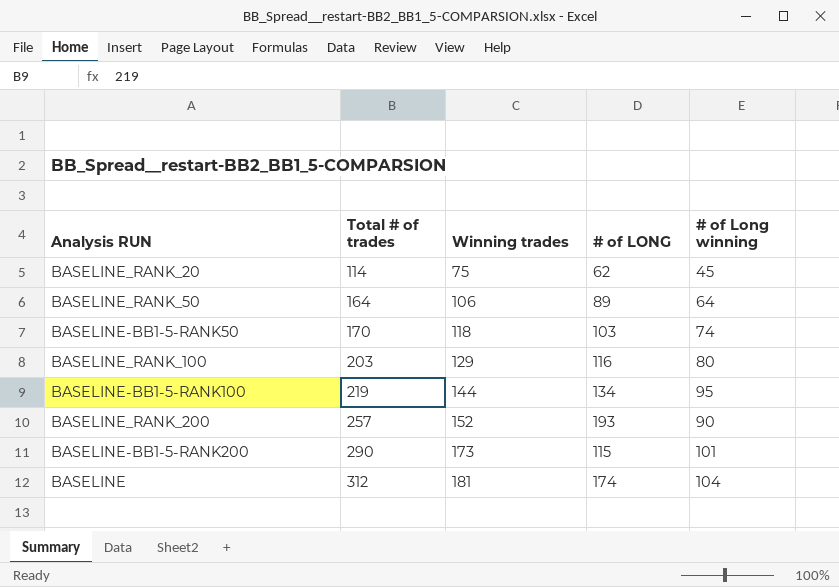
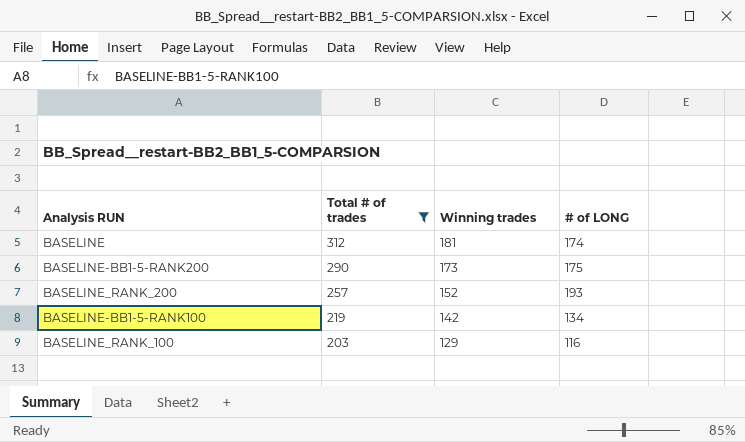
filter: none -> Total # of trades >= 203
row order: Total # of trades ascending -> Total # of trades descending
column # of Long winning | position: 5 -> none
BASELINE-BB1-5-RANK200 | # of LONG: 115 -> 175
BASELINE-BB1-5-RANK100 | Winning trades: 144 -> 142

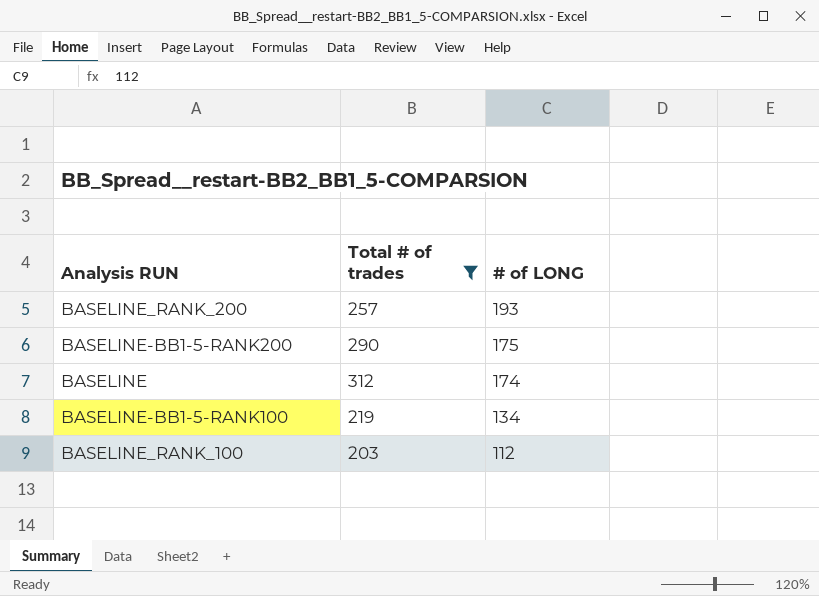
row order: Total # of trades descending -> # of LONG descending
column Winning trades | position: 3 -> none
BASELINE_RANK_100 | # of LONG: 116 -> 112

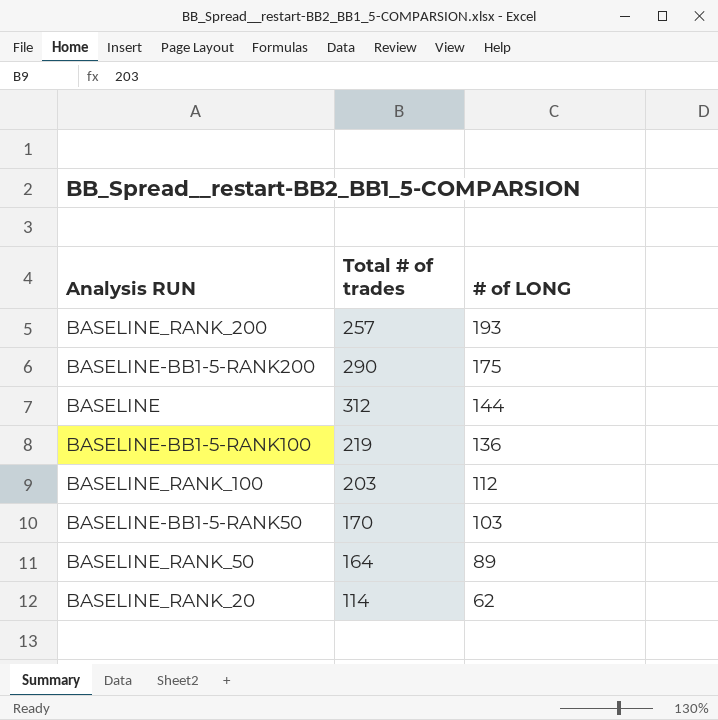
filter: Total # of trades >= 203 -> none
BASELINE | # of LONG: 174 -> 144
BASELINE-BB1-5-RANK100 | # of LONG: 134 -> 136

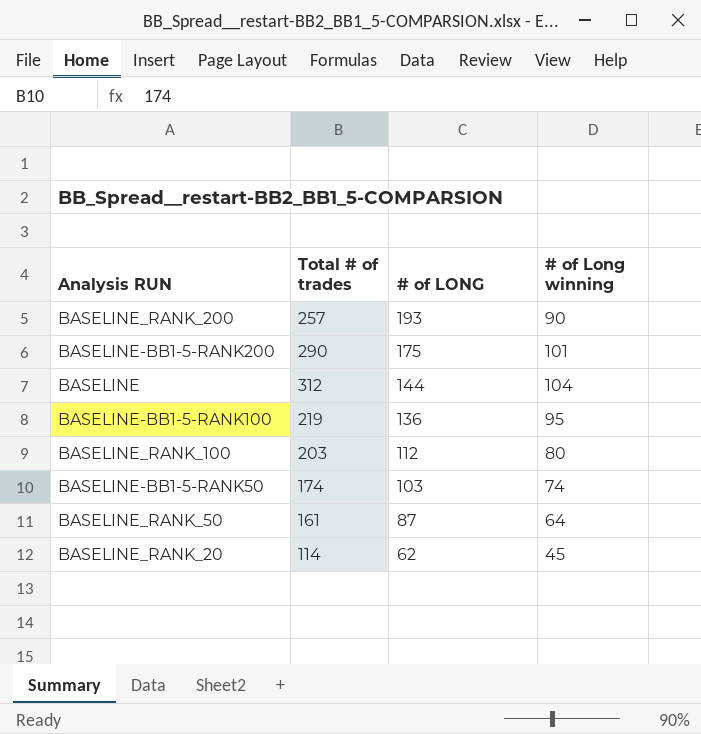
column # of Long winning | position: none -> 4
BASELINE-BB1-5-RANK50 | Total # of trades: 170 -> 174
BASELINE_RANK_50 | Total # of trades: 164 -> 161
BASELINE_RANK_50 | # of LONG: 89 -> 87

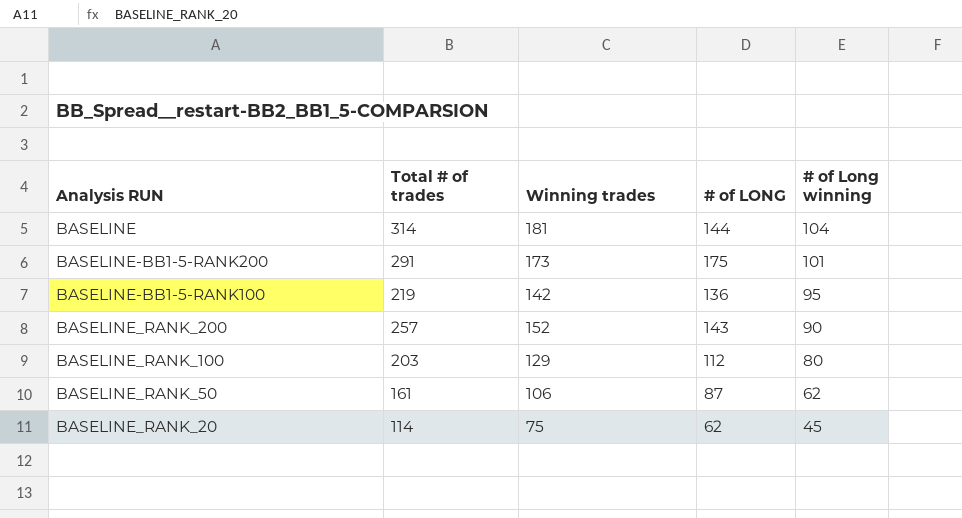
row order: # of LONG descending -> # of Long winning descending
column Winning trades | position: none -> 3
row BASELINE-BB1-5-RANK50: 174 | 103 | 74 -> none
BASELINE | Total # of trades: 312 -> 314
BASELINE-BB1-5-RANK200 | Total # of trades: 290 -> 291
BASELINE_RANK_200 | # of LONG: 193 -> 143
BASELINE_RANK_50 | # of Long winning: 64 -> 62

